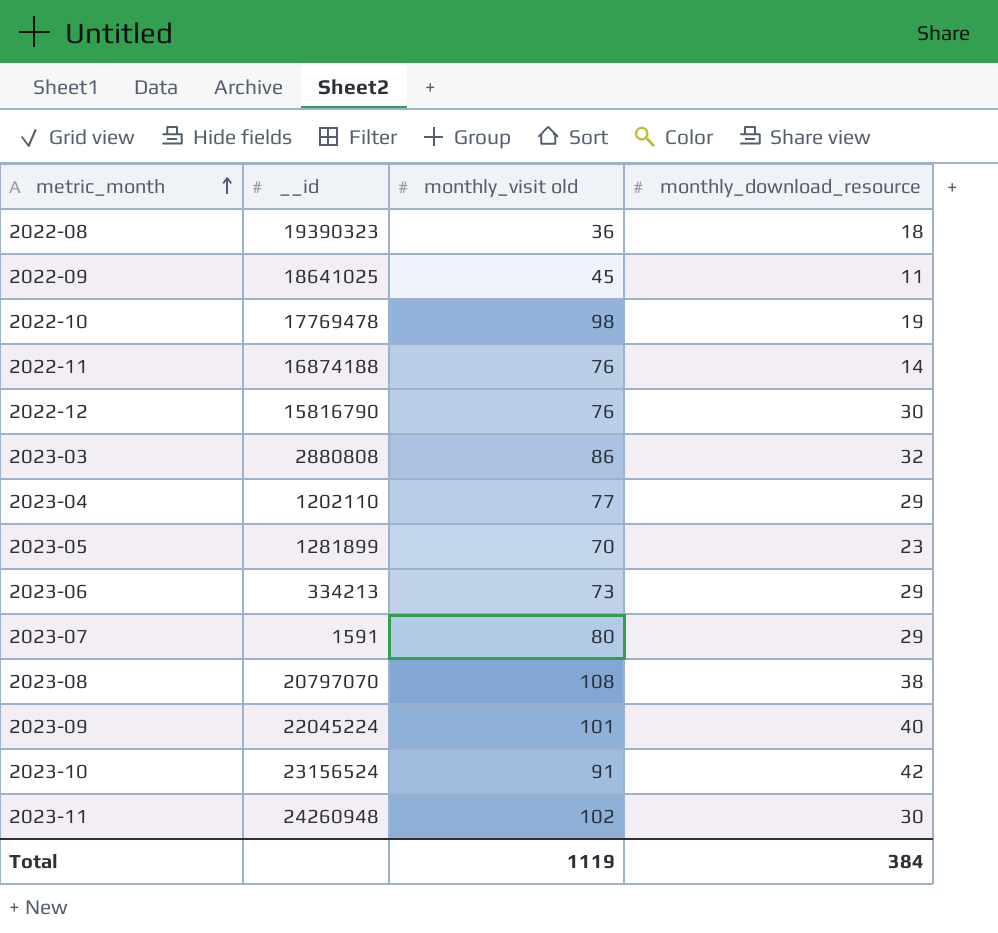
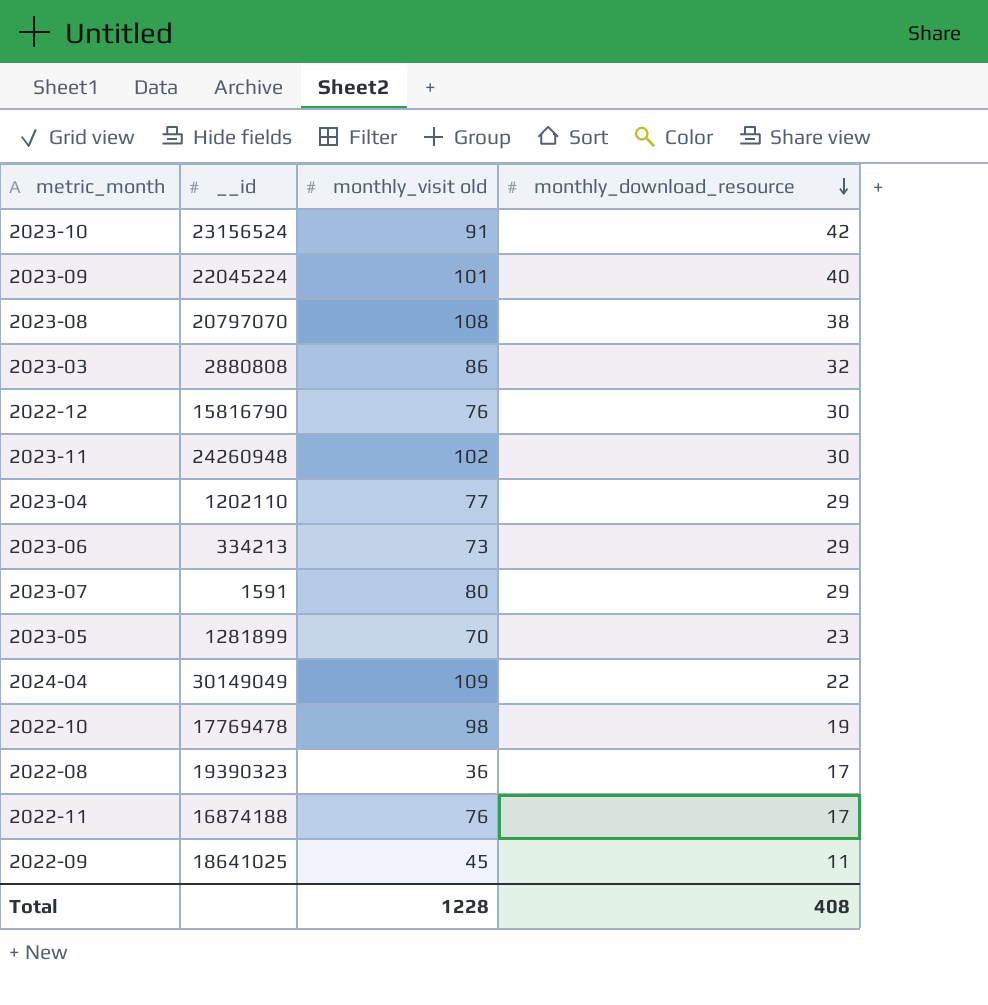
row order: metric_month ascending -> monthly_download_resource descending
row 2024-04: none -> 30149049 | 109 | 22
2022-08 | monthly_download_resource: 18 -> 17
2022-11 | monthly_download_resource: 14 -> 17
Total | monthly_visit old: 1119 -> 1228
Total | monthly_download_resource: 384 -> 408

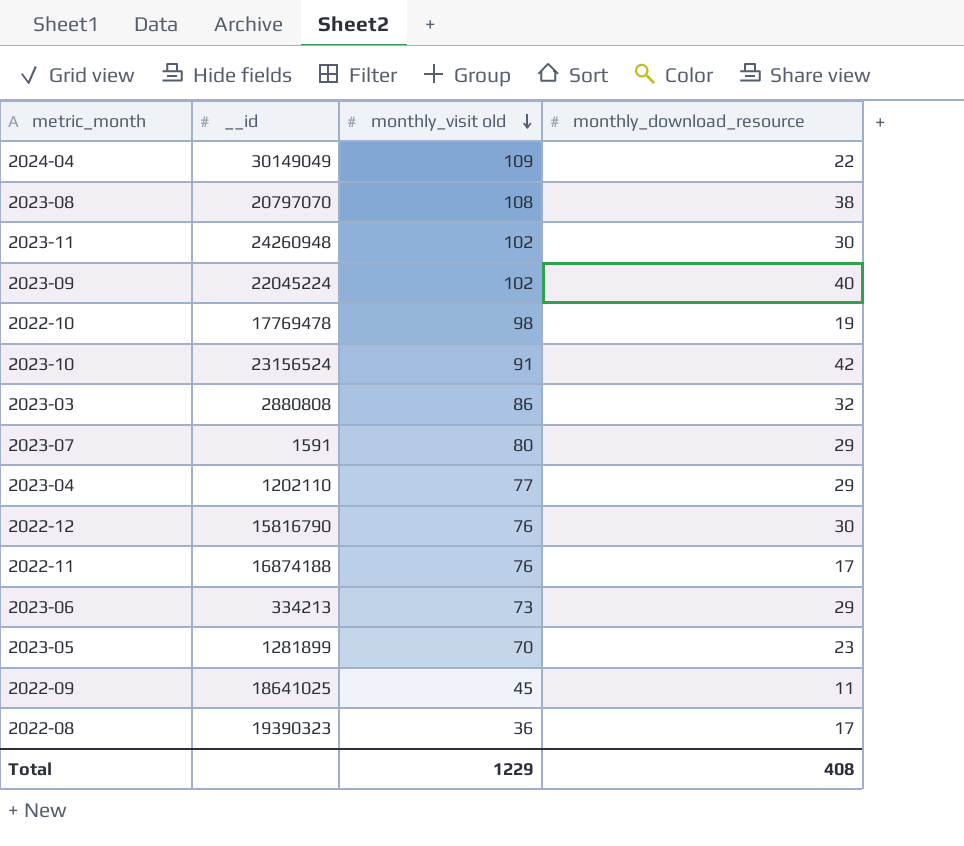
row order: monthly_download_resource descending -> monthly_visit old descending
2023-09 | monthly_visit old: 101 -> 102
Total | monthly_visit old: 1228 -> 1229

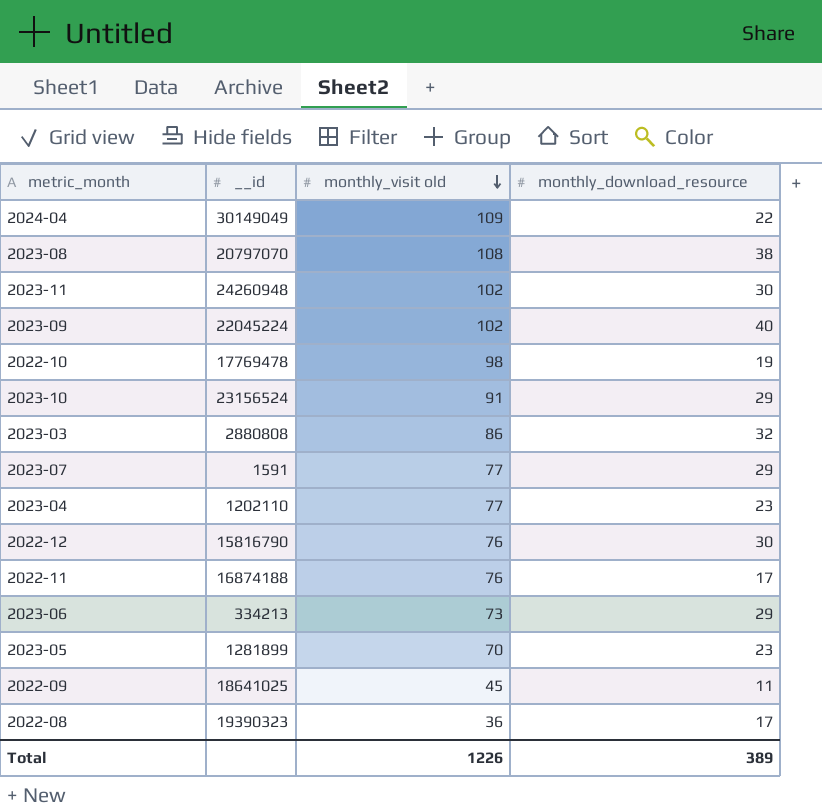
2023-10 | monthly_download_resource: 42 -> 29
2023-07 | monthly_visit old: 80 -> 77
2023-04 | monthly_download_resource: 29 -> 23
Total | monthly_visit old: 1229 -> 1226
Total | monthly_download_resource: 408 -> 389

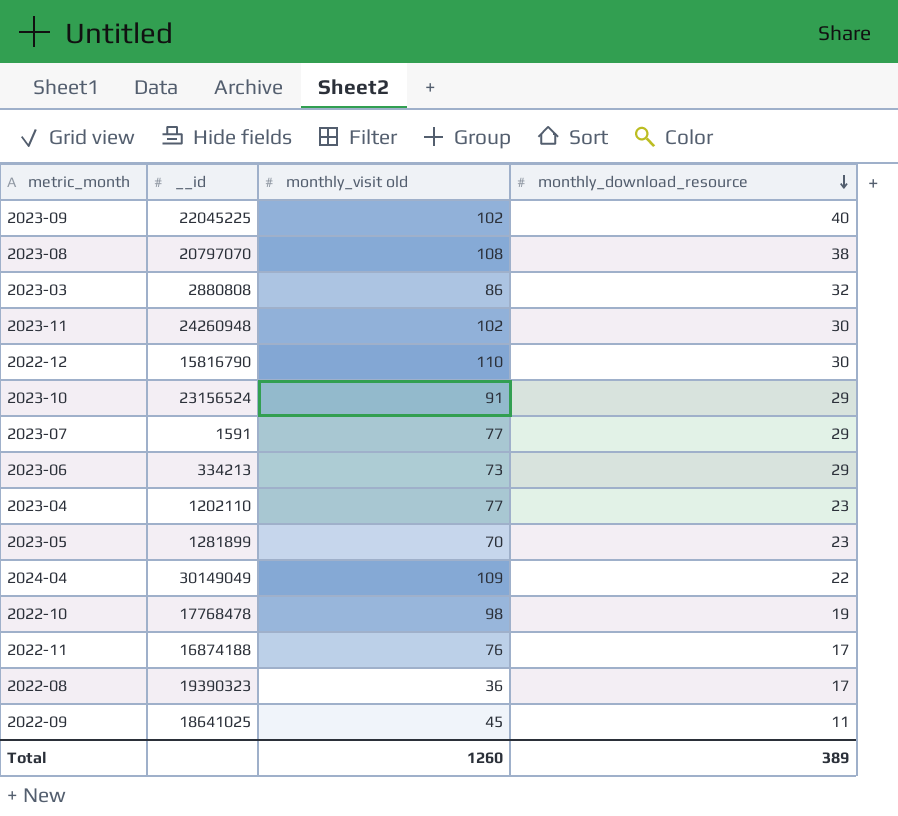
row order: monthly_visit old descending -> monthly_download_resource descending
2023-09 | __id: 22045224 -> 22045225
2022-12 | monthly_visit old: 76 -> 110
2022-10 | __id: 17769478 -> 17768478
Total | monthly_visit old: 1226 -> 1260

